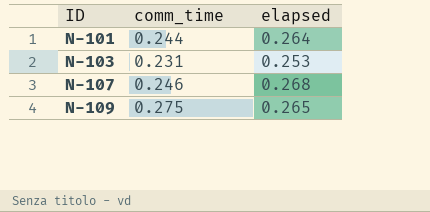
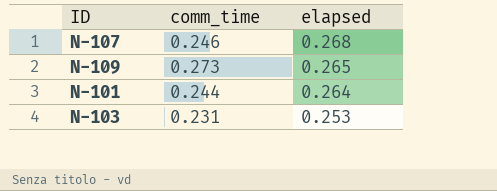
row order: ID ascending -> elapsed descending
N-109 | comm_time: 0.275 -> 0.273

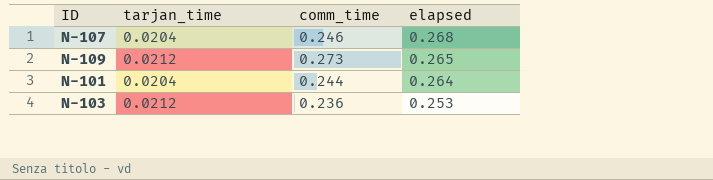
column tarjan_time | position: none -> 2
N-103 | comm_time: 0.231 -> 0.236

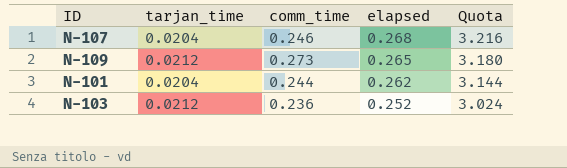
column Quota | formula: none -> [elapsed] * 12
N-101 | elapsed: 0.264 -> 0.262
N-103 | elapsed: 0.253 -> 0.252

